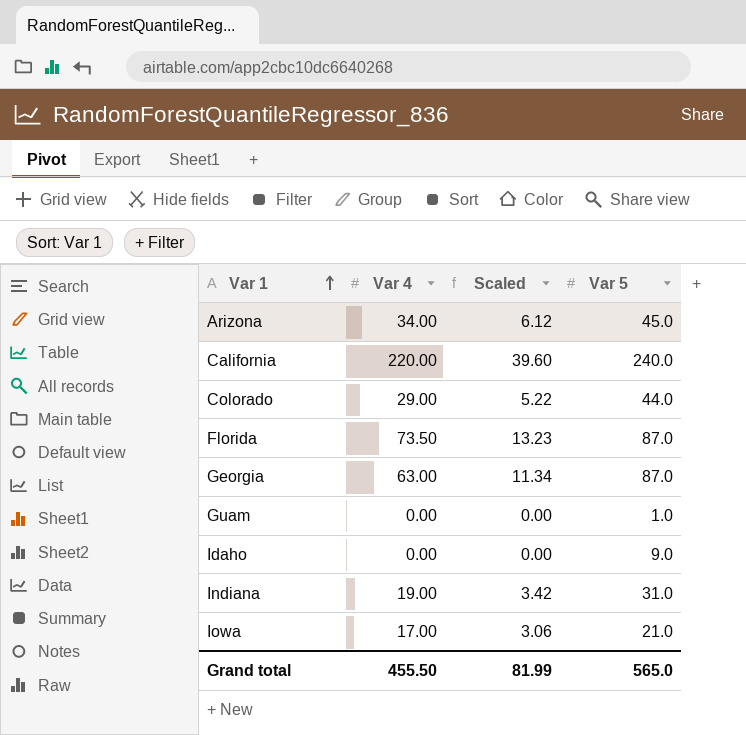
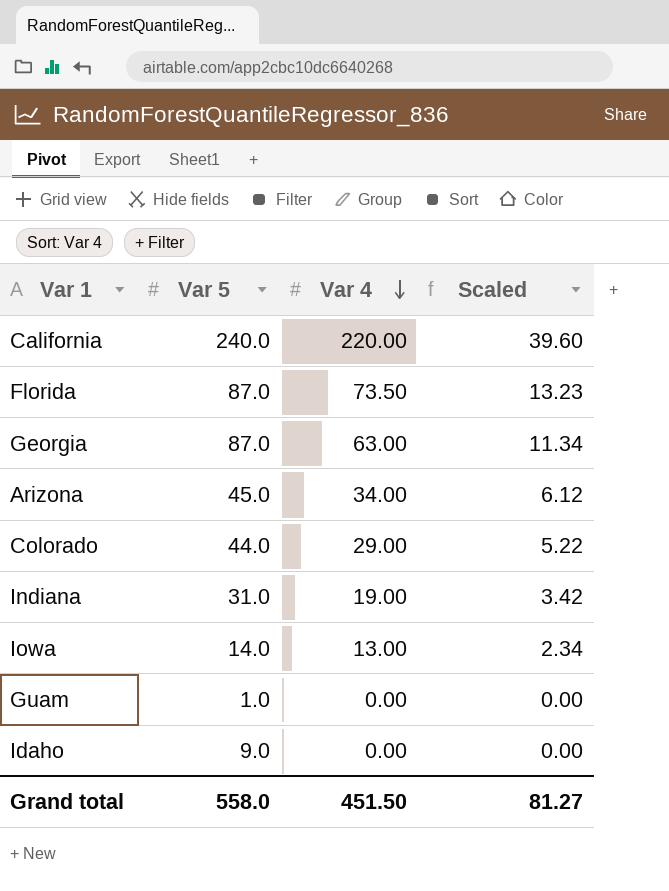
row order: Var 1 ascending -> Var 4 descending
column Var 5 | position: 4 -> 2
Iowa | Var 5: 21.0 -> 14.0
Iowa | Var 4: 17.00 -> 13.00
Iowa | Scaled: 3.06 -> 2.34
Grand total | Var 5: 565.0 -> 558.0
Grand total | Var 4: 455.50 -> 451.50
Grand total | Scaled: 81.99 -> 81.27

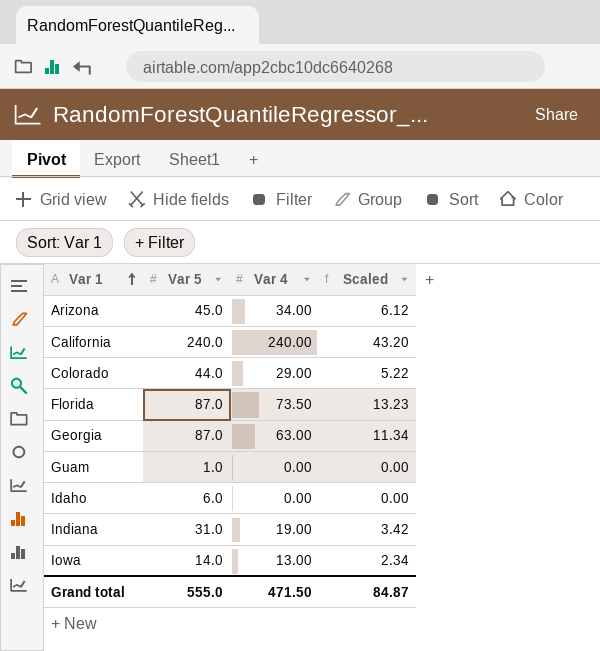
row order: Var 4 descending -> Var 1 ascending
California | Var 4: 220.00 -> 240.00
California | Scaled: 39.60 -> 43.20
Idaho | Var 5: 9.0 -> 6.0
Grand total | Var 5: 558.0 -> 555.0
Grand total | Var 4: 451.50 -> 471.50
Grand total | Scaled: 81.27 -> 84.87

